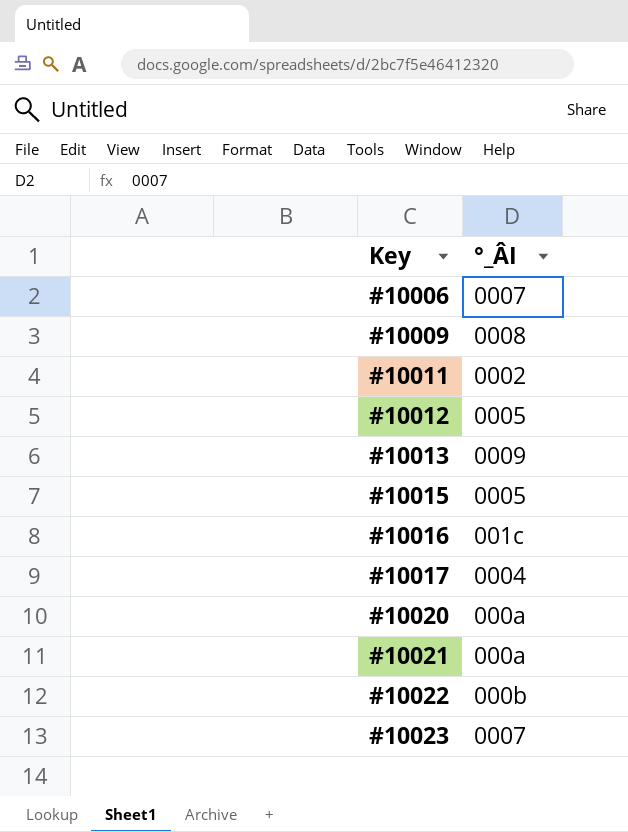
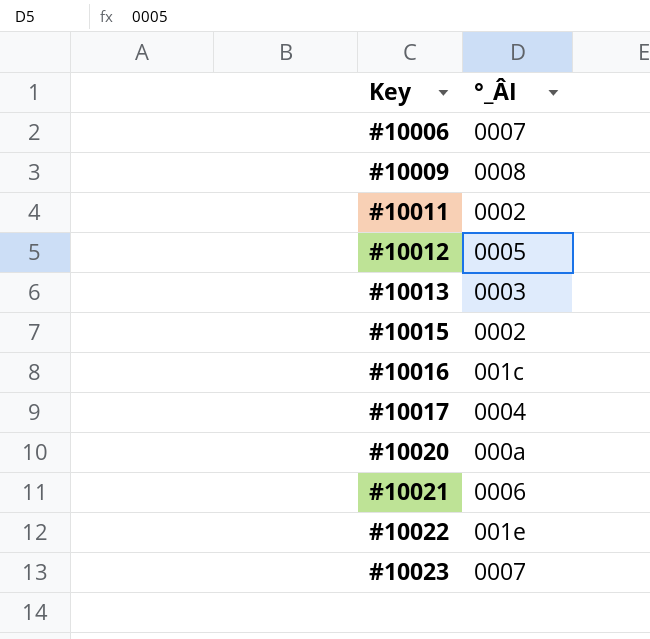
#10013 | °_ÂI: 0009 -> 0003
#10015 | °_ÂI: 0005 -> 0002
#10021 | °_ÂI: 000a -> 0006
#10022 | °_ÂI: 000b -> 001e

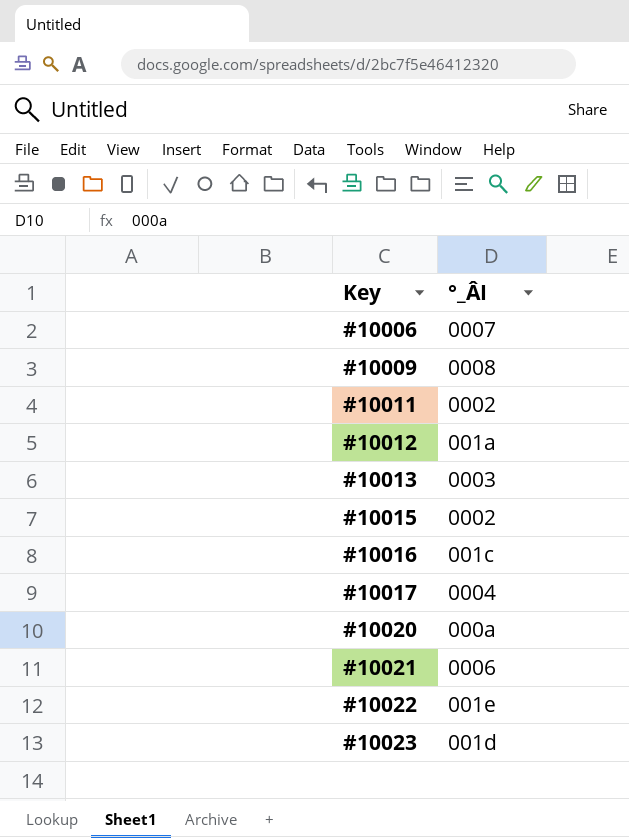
#10012 | °_ÂI: 0005 -> 001a
#10023 | °_ÂI: 0007 -> 001d

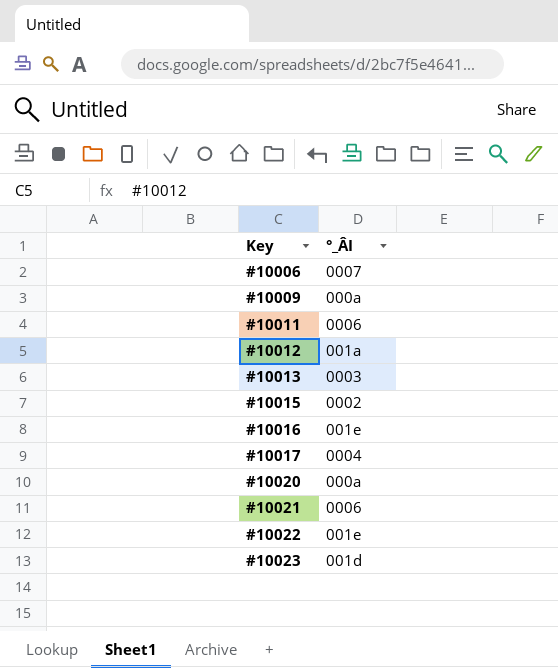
#10009 | °_ÂI: 0008 -> 000a
#10011 | °_ÂI: 0002 -> 0006
#10016 | °_ÂI: 001c -> 001e

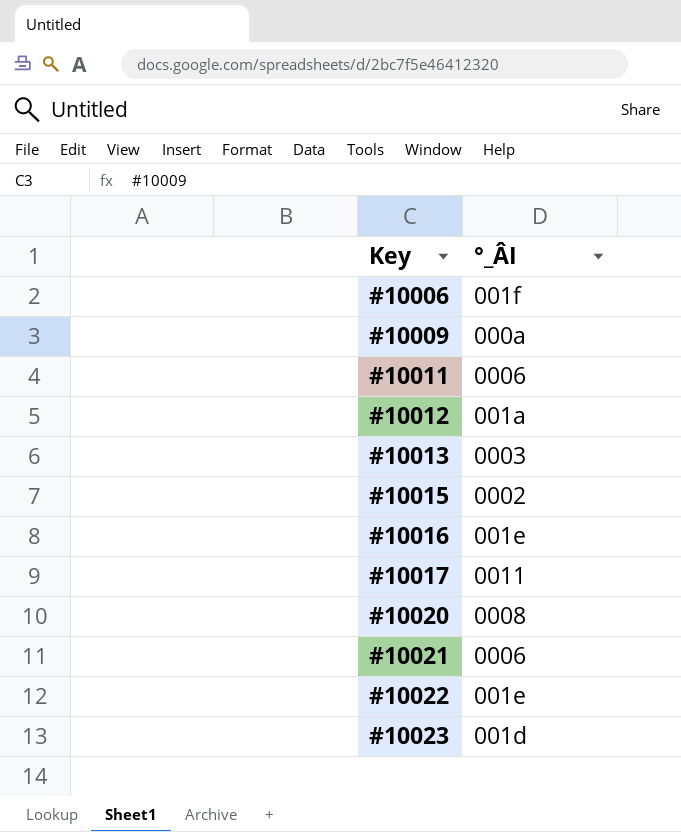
#10006 | °_ÂI: 0007 -> 001f
#10017 | °_ÂI: 0004 -> 0011
#10020 | °_ÂI: 000a -> 0008

